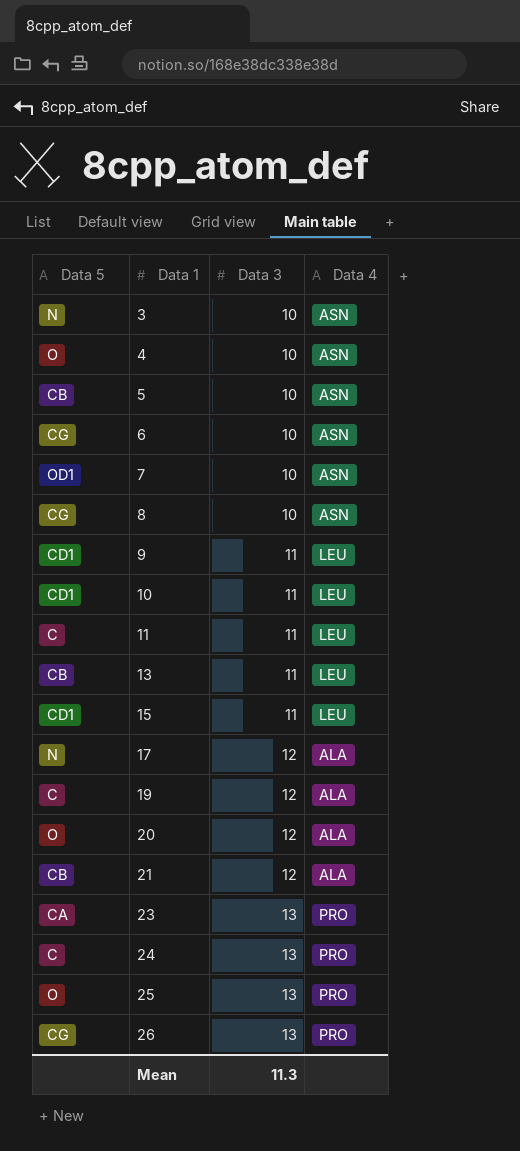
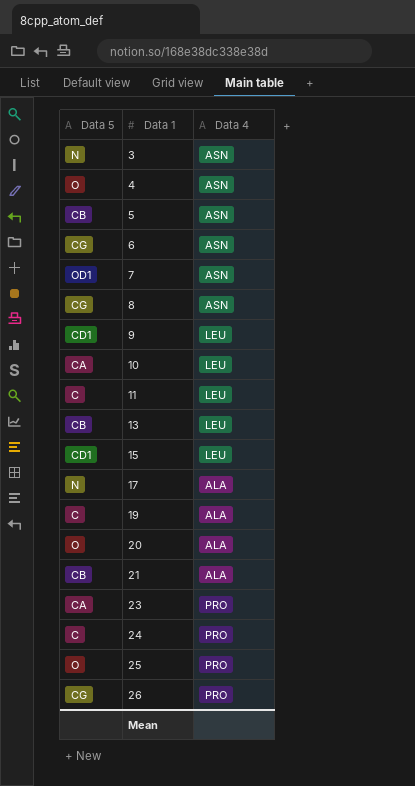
column Data 3 | position: 3 -> none
10 | Data 5: CD1 -> CA

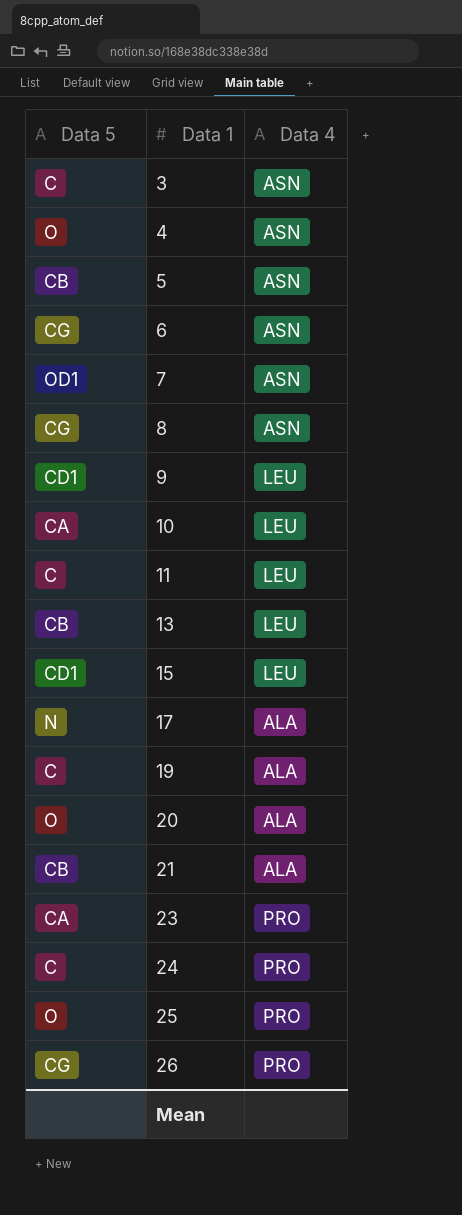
3 | Data 5: N -> C

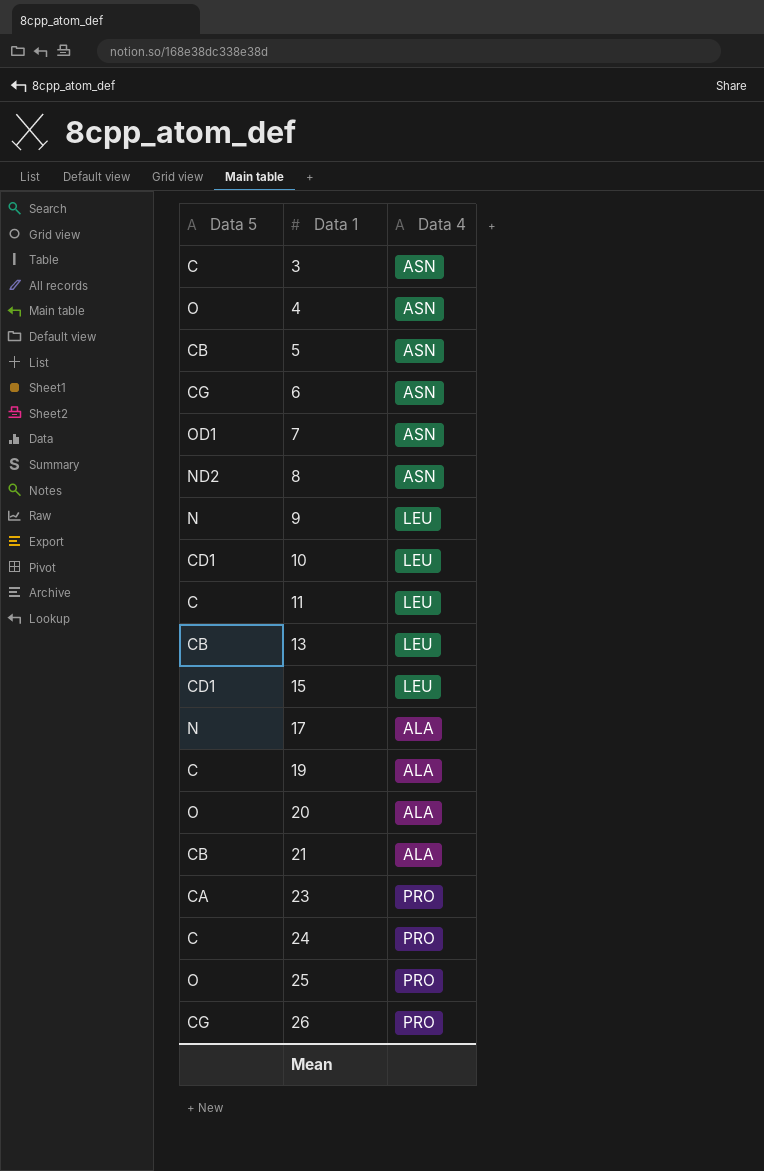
8 | Data 5: CG -> ND2
9 | Data 5: CD1 -> N
10 | Data 5: CA -> CD1

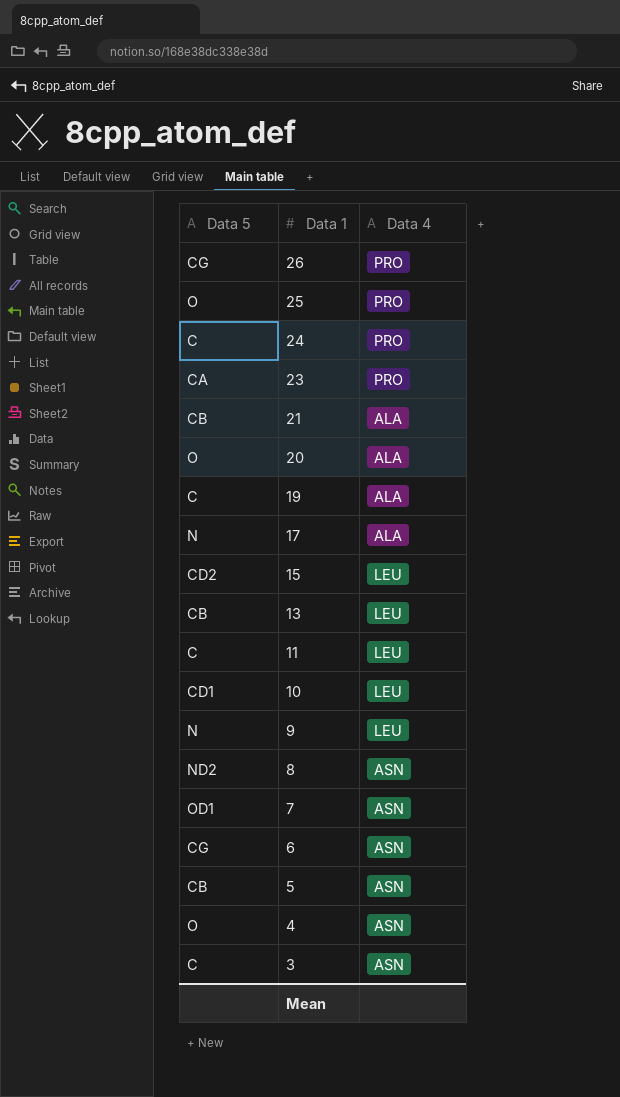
row order: Data 1 ascending -> Data 1 descending
15 | Data 5: CD1 -> CD2

